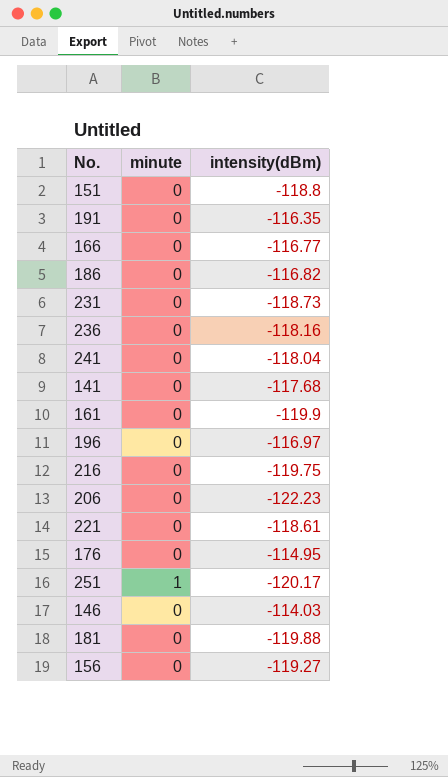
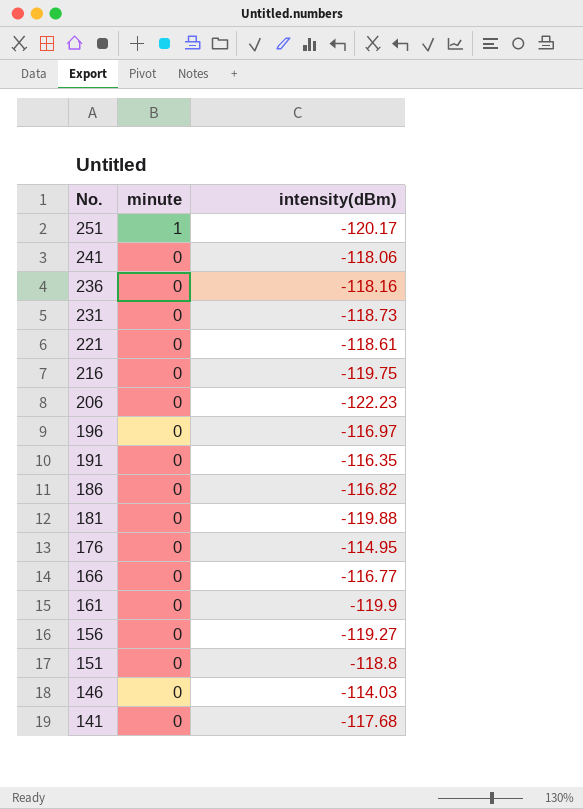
row order: none -> No. descending
241 | intensity(dBm): -118.04 -> -118.06

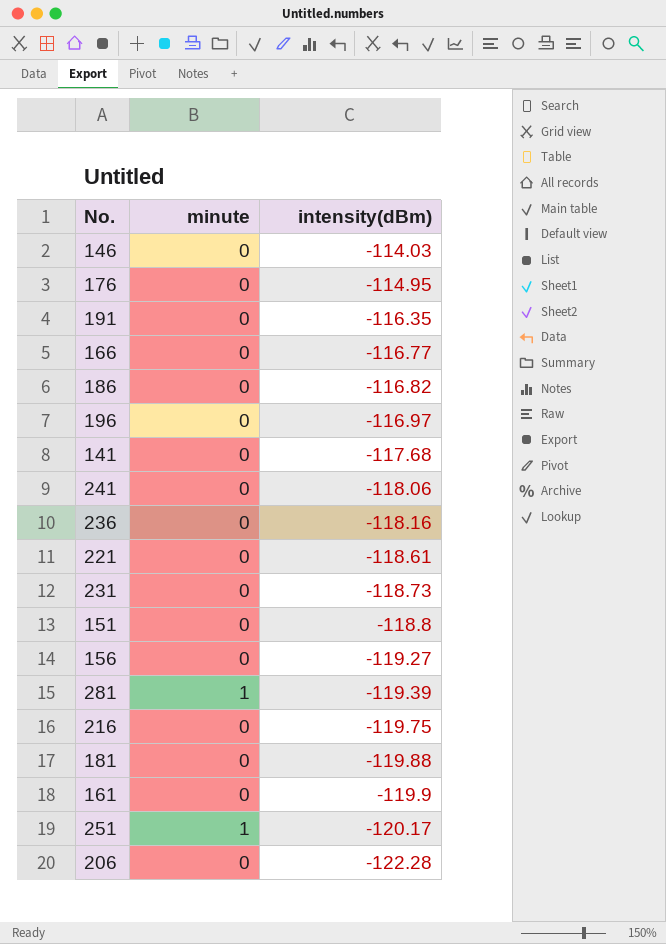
row order: No. descending -> intensity(dBm) descending
row 281: none -> 1 | -119.39
206 | intensity(dBm): -122.23 -> -122.28

